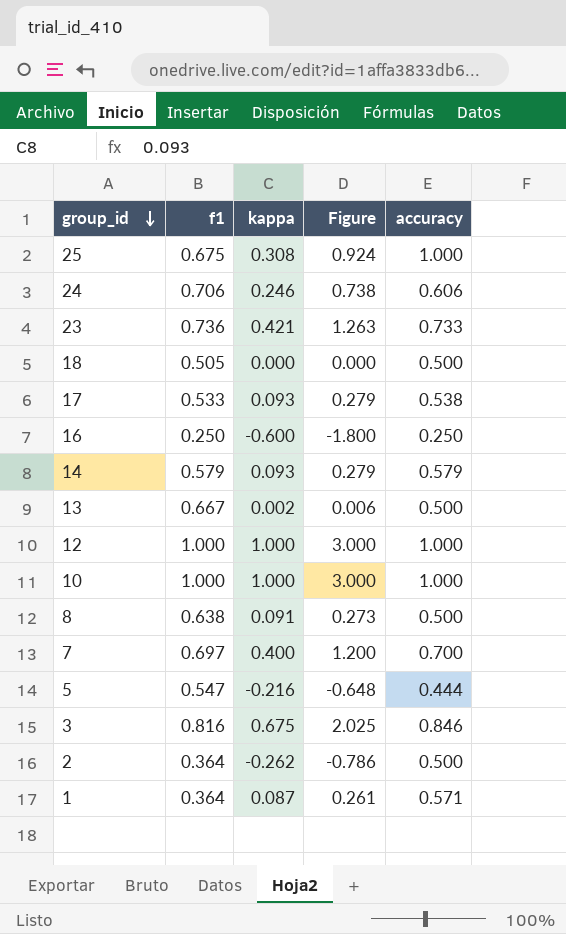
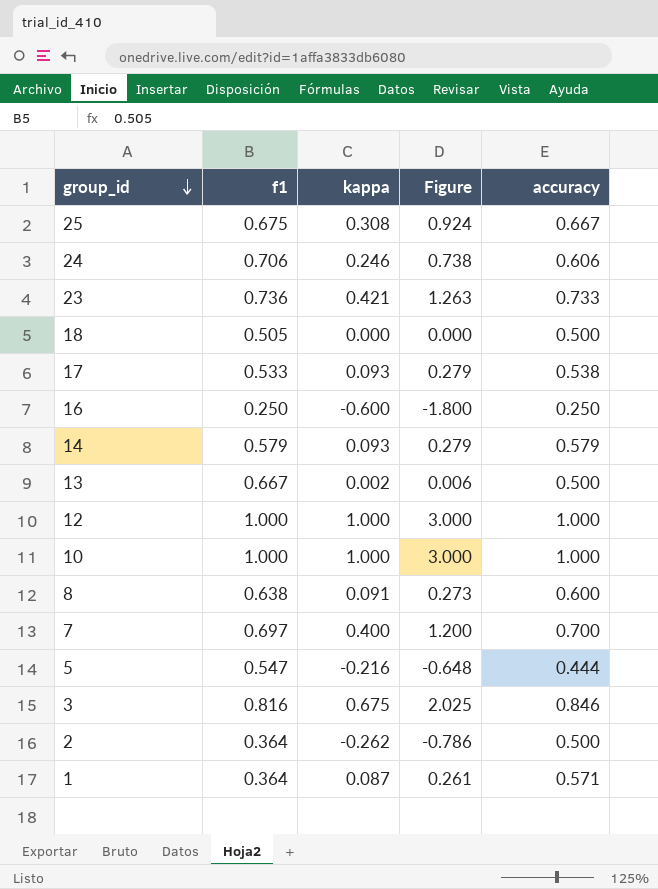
25 | accuracy: 1.000 -> 0.667
8 | accuracy: 0.500 -> 0.600

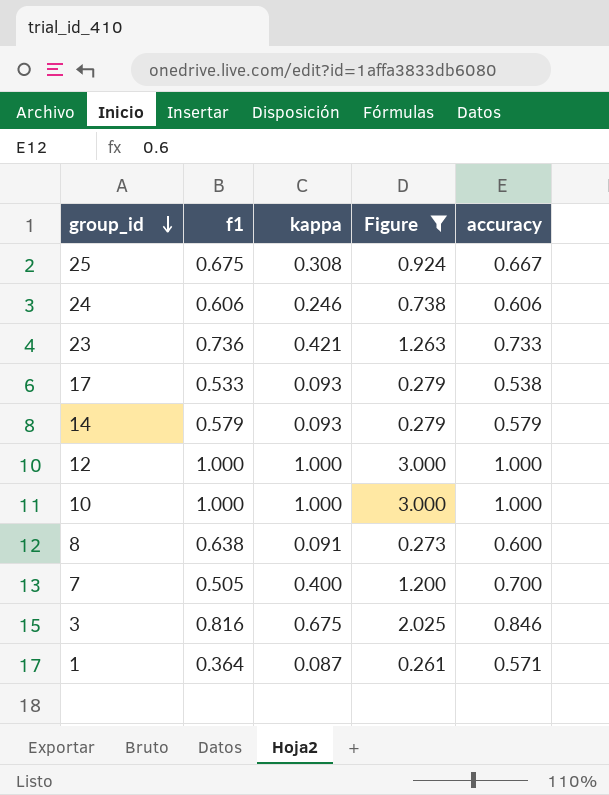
filter: none -> Figure >= 0.261
24 | f1: 0.706 -> 0.606
7 | f1: 0.697 -> 0.505

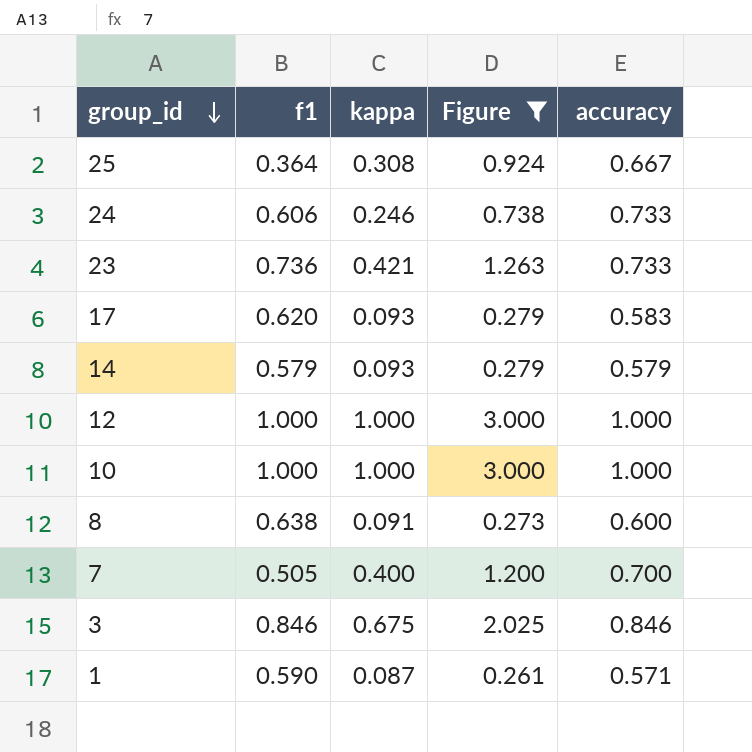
25 | f1: 0.675 -> 0.364
24 | accuracy: 0.606 -> 0.733
17 | f1: 0.533 -> 0.620
17 | accuracy: 0.538 -> 0.583
3 | f1: 0.816 -> 0.846
1 | f1: 0.364 -> 0.590

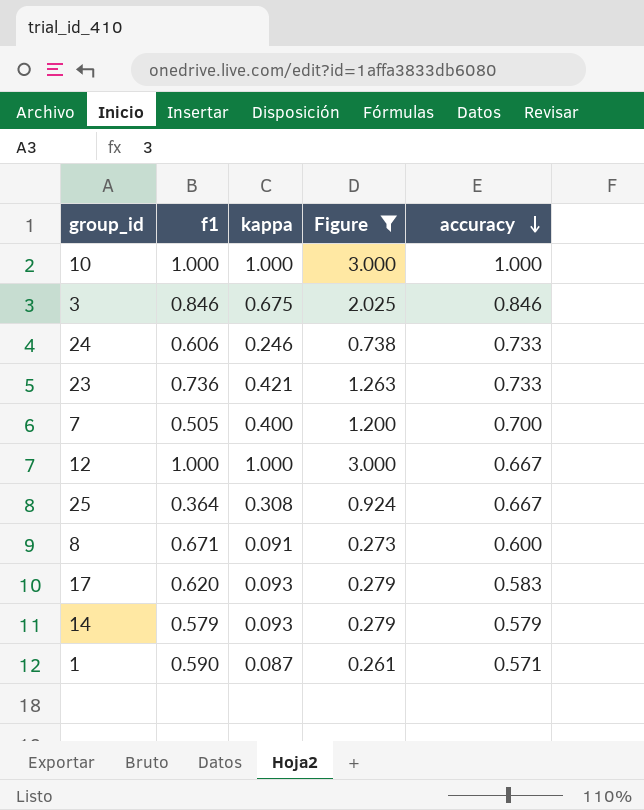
row order: group_id descending -> accuracy descending
12 | accuracy: 1.000 -> 0.667
8 | f1: 0.638 -> 0.671

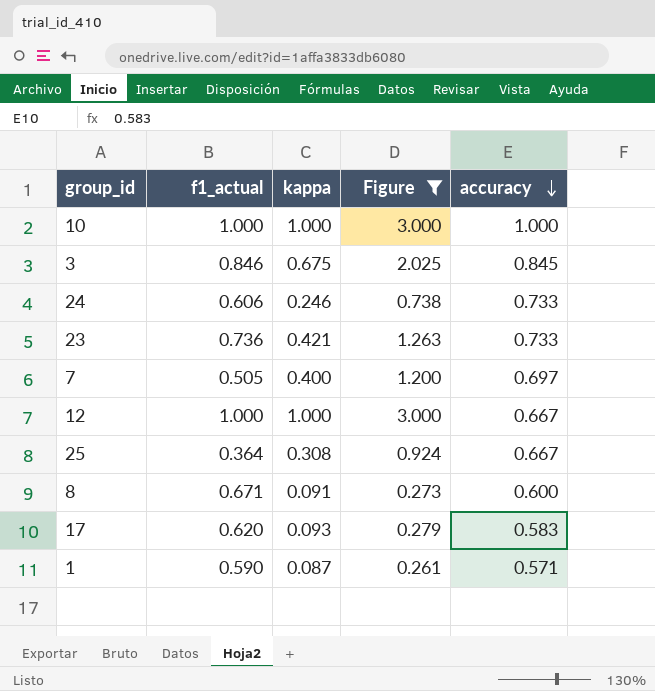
column name: f1 -> f1_actual
row 14: 0.579 | 0.093 | 0.279 | 0.579 -> none
3 | accuracy: 0.846 -> 0.845
7 | accuracy: 0.700 -> 0.697

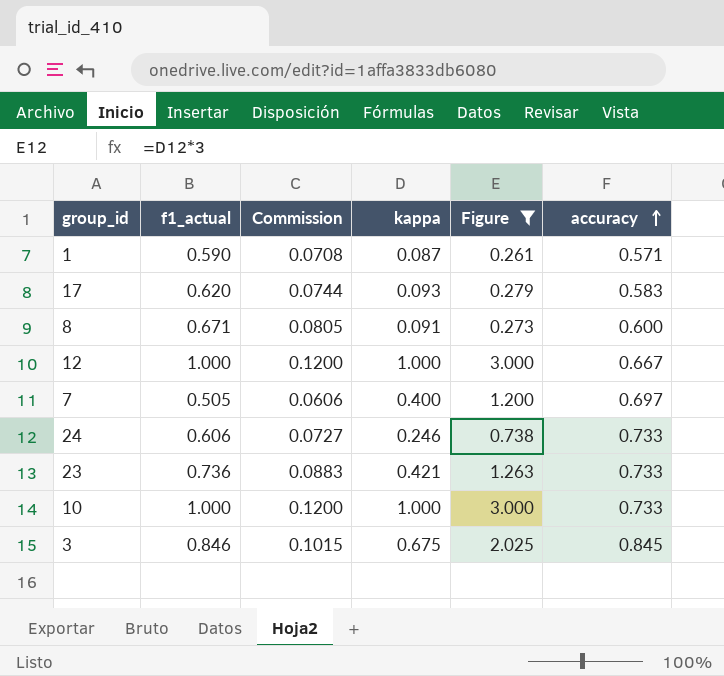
row order: accuracy descending -> accuracy ascending
column Commission | formula: none -> [f1_actual] * 0.12
row 25: 0.364 | 0.308 | 0.924 | 0.667 -> none
10 | accuracy: 1.000 -> 0.733

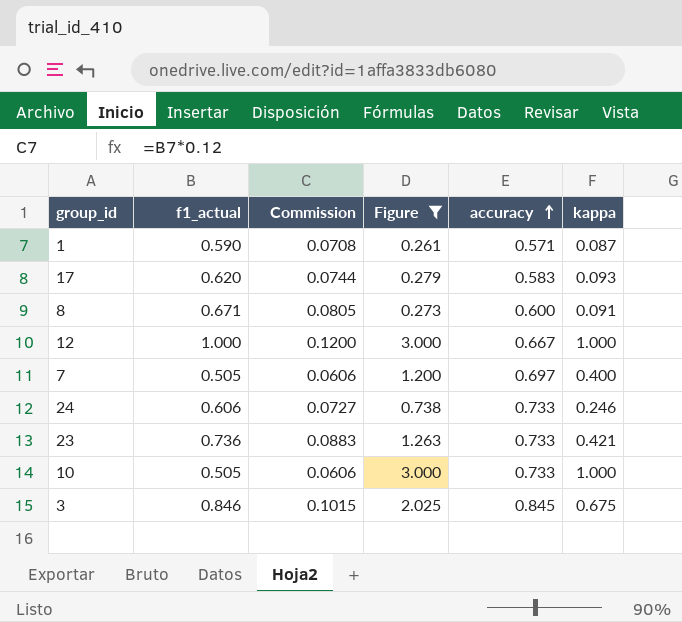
column kappa | position: 4 -> 6
10 | f1_actual: 1.000 -> 0.505
10 | Commission: 0.1200 -> 0.0606

